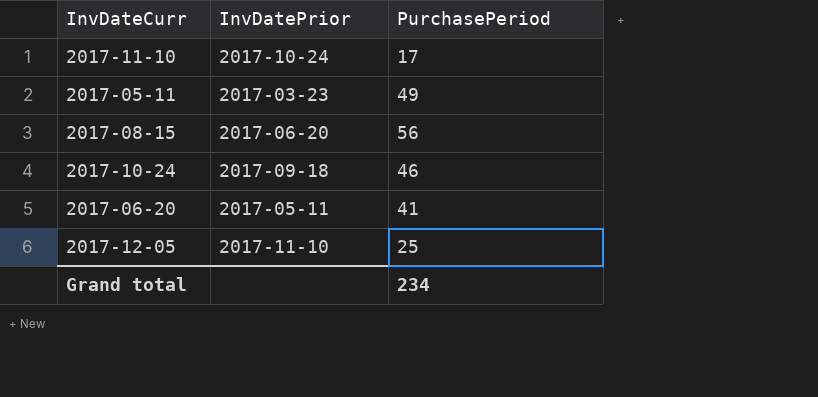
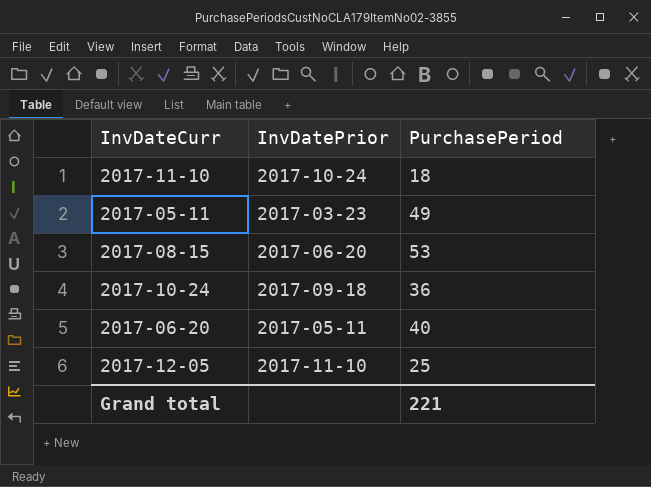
2017-11-10 | PurchasePeriod: 17 -> 18
2017-08-15 | PurchasePeriod: 56 -> 53
2017-10-24 | PurchasePeriod: 46 -> 36
2017-06-20 | PurchasePeriod: 41 -> 40
Grand total | PurchasePeriod: 234 -> 221

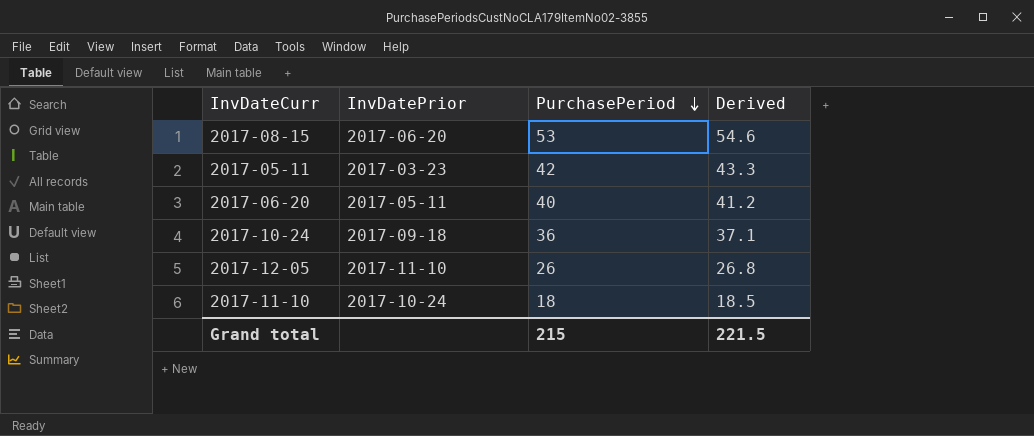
row order: none -> PurchasePeriod descending
column Derived | formula: none -> [PurchasePeriod] * 1.03
2017-05-11 | PurchasePeriod: 49 -> 42
2017-12-05 | PurchasePeriod: 25 -> 26
Grand total | PurchasePeriod: 221 -> 215

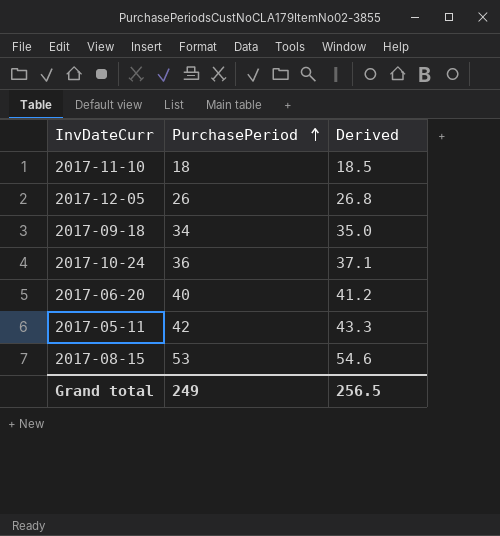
row order: PurchasePeriod descending -> PurchasePeriod ascending
column InvDatePrior | position: 2 -> none
row 2017-09-18: none -> 34 | 35.0
Grand total | PurchasePeriod: 215 -> 249
Grand total | Derived: 221.5 -> 256.5

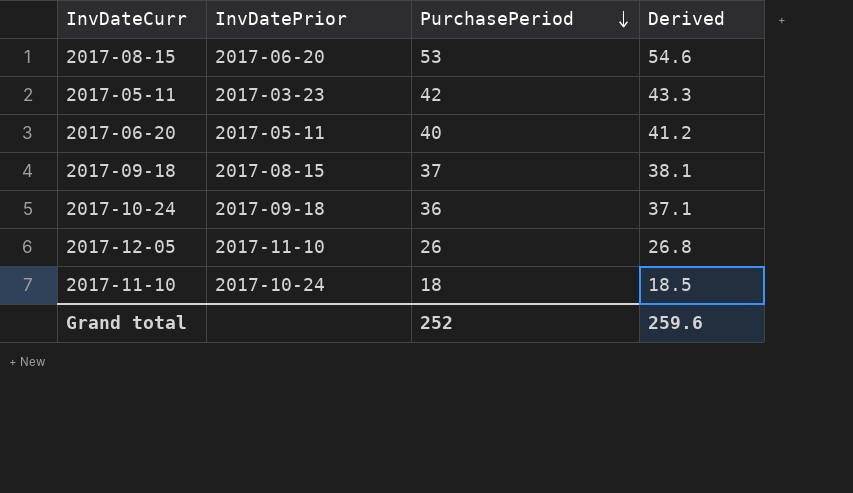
row order: PurchasePeriod ascending -> PurchasePeriod descending
column InvDatePrior | position: none -> 2
2017-09-18 | PurchasePeriod: 34 -> 37
2017-09-18 | Derived: 35.0 -> 38.1
Grand total | PurchasePeriod: 249 -> 252
Grand total | Derived: 256.5 -> 259.6

